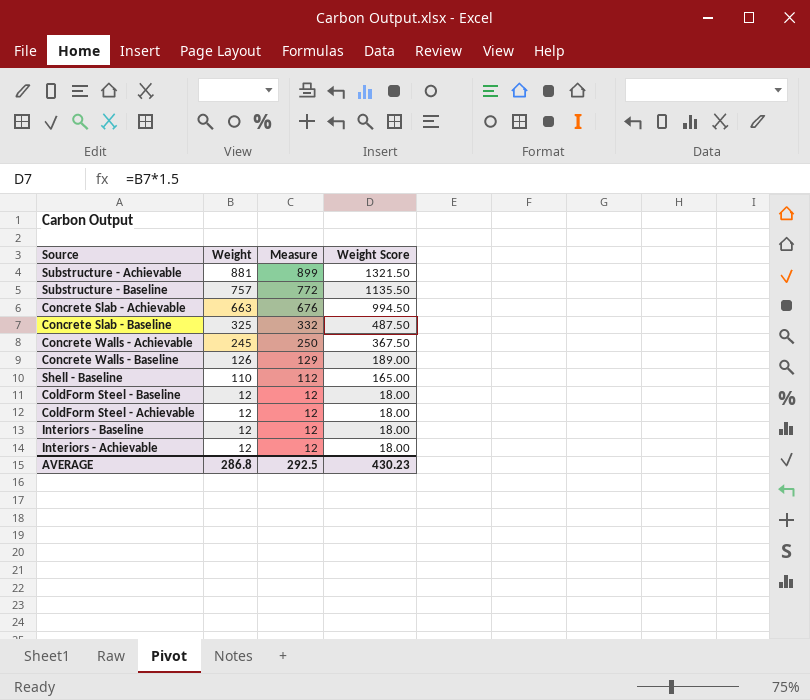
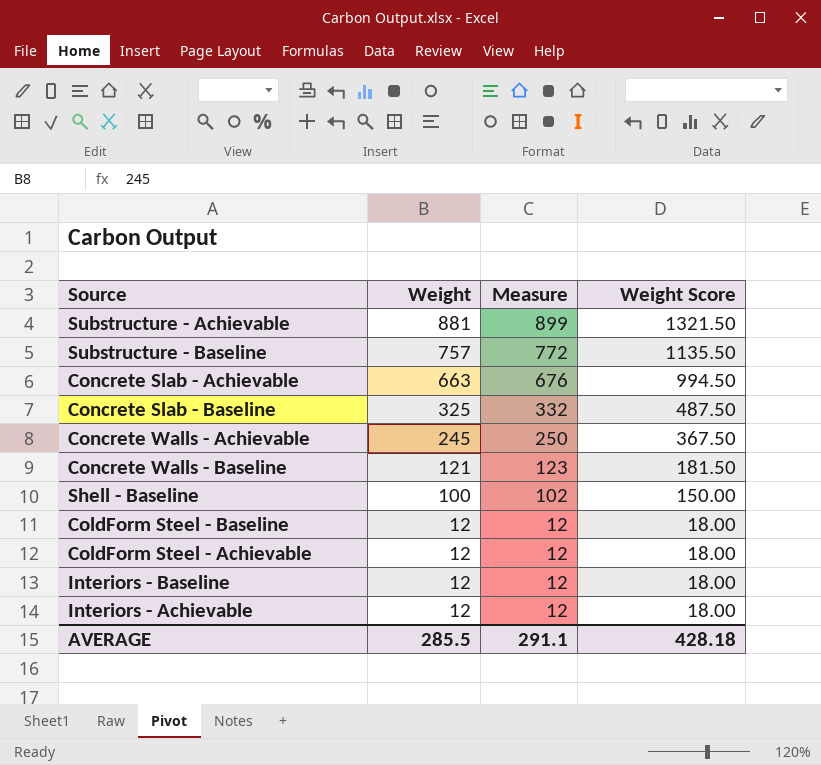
Concrete Walls - Baseline | Weight: 126 -> 121
Concrete Walls - Baseline | Measure: 129 -> 123
Concrete Walls - Baseline | Weight Score: 189.00 -> 181.50
Shell - Baseline | Weight: 110 -> 100
Shell - Baseline | Measure: 112 -> 102
Shell - Baseline | Weight Score: 165.00 -> 150.00
AVERAGE | Weight: 286.8 -> 285.5
AVERAGE | Measure: 292.5 -> 291.1
AVERAGE | Weight Score: 430.23 -> 428.18

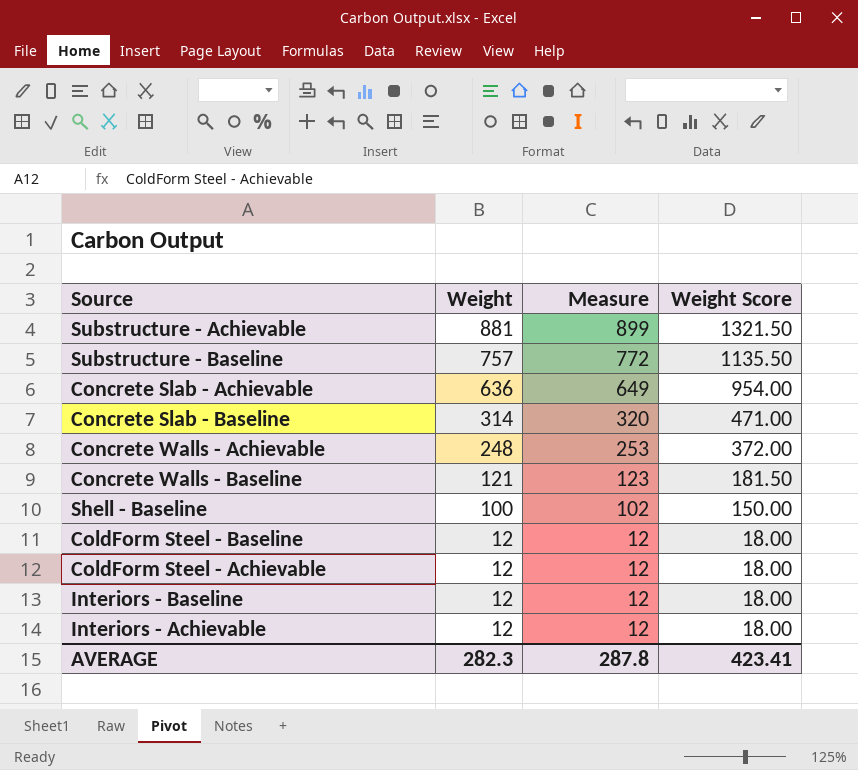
Concrete Slab - Achievable | Weight: 663 -> 636
Concrete Slab - Achievable | Measure: 676 -> 649
Concrete Slab - Achievable | Weight Score: 994.50 -> 954.00
Concrete Slab - Baseline | Weight: 325 -> 314
Concrete Slab - Baseline | Measure: 332 -> 320
Concrete Slab - Baseline | Weight Score: 487.50 -> 471.00
Concrete Walls - Achievable | Weight: 245 -> 248
Concrete Walls - Achievable | Measure: 250 -> 253
Concrete Walls - Achievable | Weight Score: 367.50 -> 372.00
AVERAGE | Weight: 285.5 -> 282.3
AVERAGE | Measure: 291.1 -> 287.8
AVERAGE | Weight Score: 428.18 -> 423.41

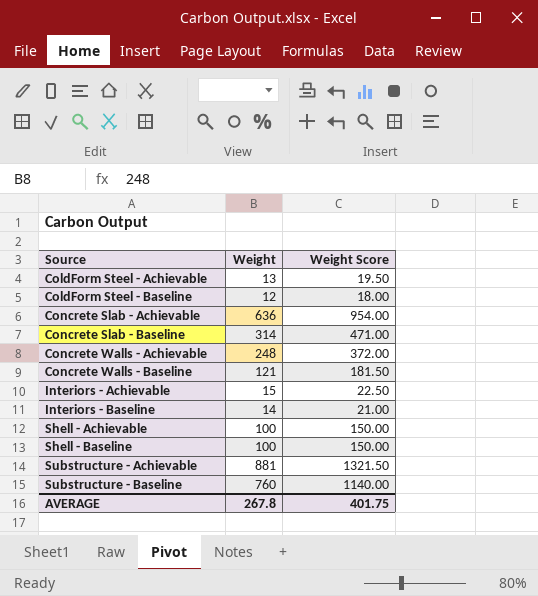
row order: Weight descending -> Source ascending
column Measure | formula: [Weight] * 1.02 -> none
ColdForm Steel - Achievable | Weight: 12 -> 13
ColdForm Steel - Achievable | Weight Score: 18.00 -> 19.50
Interiors - Achievable | Weight: 12 -> 15
Interiors - Achievable | Weight Score: 18.00 -> 22.50
Interiors - Baseline | Weight: 12 -> 14
Interiors - Baseline | Weight Score: 18.00 -> 21.00
row Shell - Achievable: none -> 100 | 150.00
Substructure - Baseline | Weight: 757 -> 760
Substructure - Baseline | Weight Score: 1135.50 -> 1140.00
AVERAGE | Weight: 282.3 -> 267.8
AVERAGE | Weight Score: 423.41 -> 401.75

